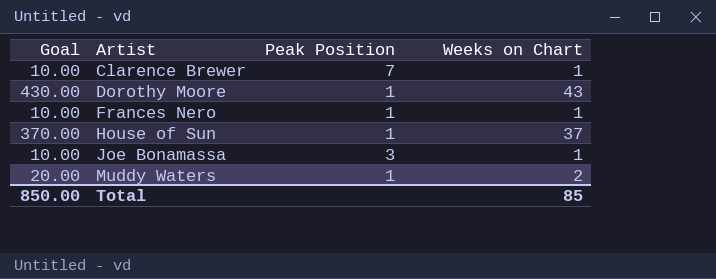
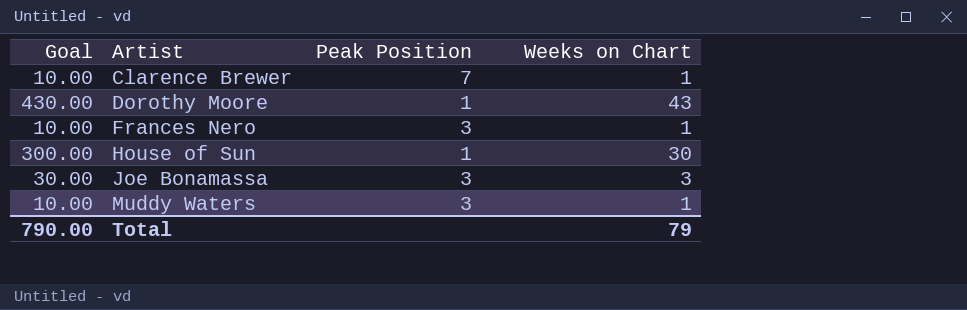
Frances Nero | Peak Position: 1 -> 3
House of Sun | Goal: 370.00 -> 300.00
House of Sun | Weeks on Chart: 37 -> 30
Joe Bonamassa | Goal: 10.00 -> 30.00
Joe Bonamassa | Weeks on Chart: 1 -> 3
Muddy Waters | Goal: 20.00 -> 10.00
Muddy Waters | Peak Position: 1 -> 3
Muddy Waters | Weeks on Chart: 2 -> 1
Total | Goal: 850.00 -> 790.00
Total | Weeks on Chart: 85 -> 79

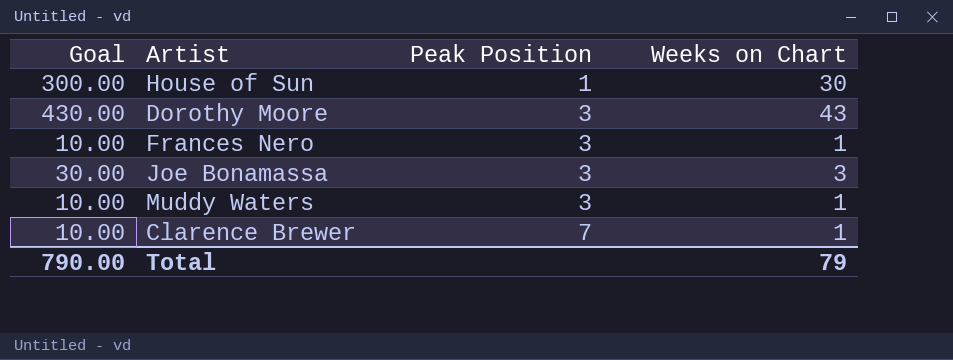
row order: Artist ascending -> Peak Position ascending
Dorothy Moore | Peak Position: 1 -> 3

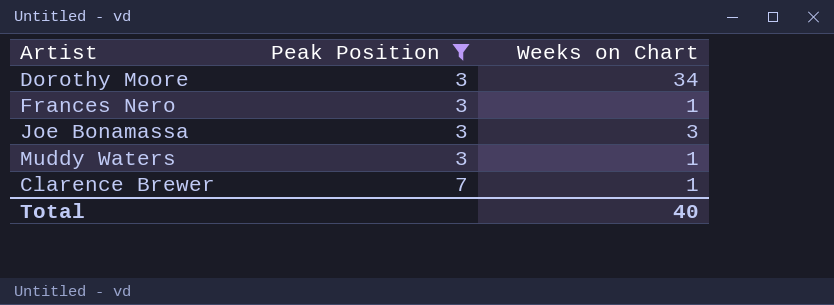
filter: none -> Peak Position != 1
column Goal | formula: [Weeks on Chart] * 10 -> none
Dorothy Moore | Weeks on Chart: 43 -> 34
Total | Weeks on Chart: 79 -> 40

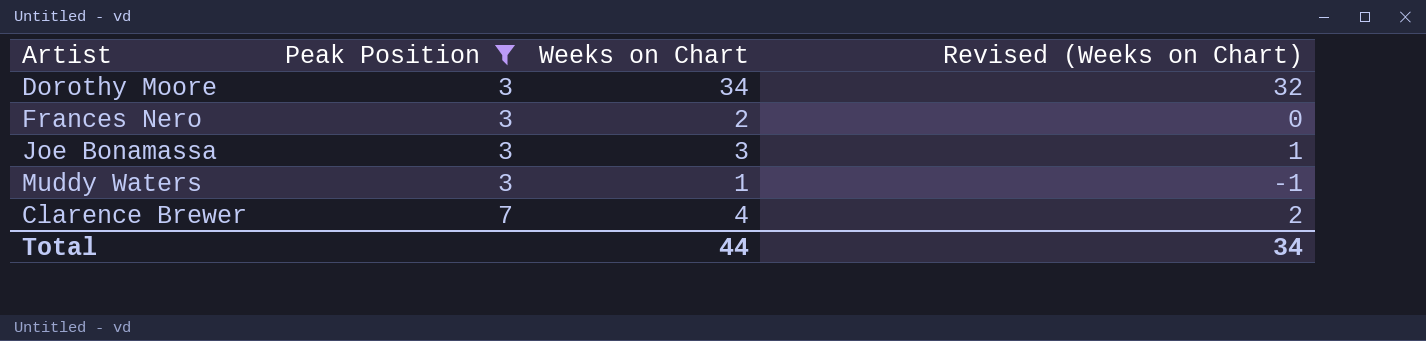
column Revised (Weeks on Chart) | formula: none -> [Weeks on Chart] - 2
Frances Nero | Weeks on Chart: 1 -> 2
Clarence Brewer | Weeks on Chart: 1 -> 4
Total | Weeks on Chart: 40 -> 44

